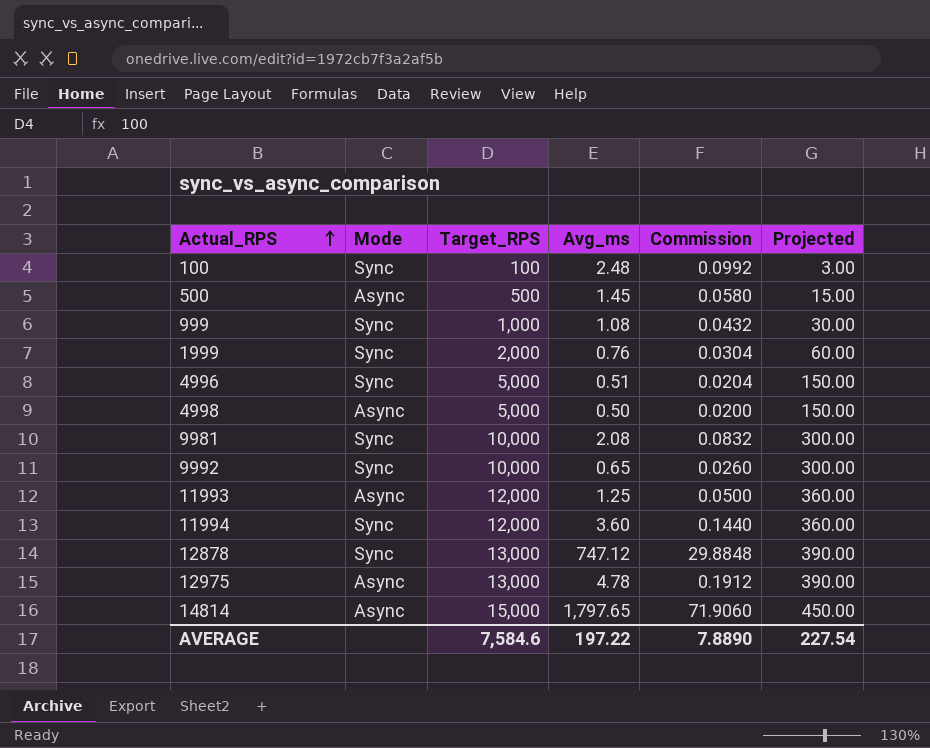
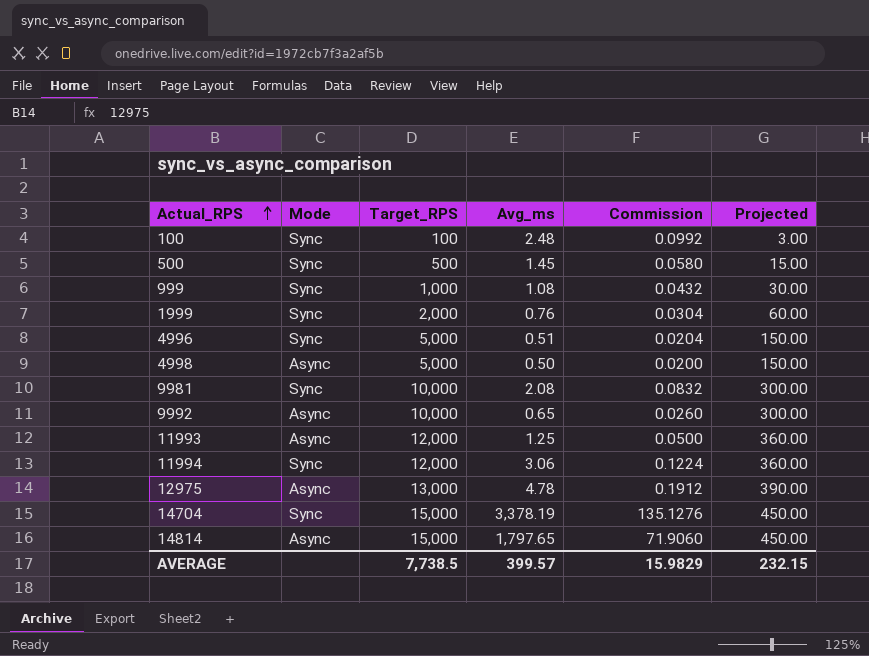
row 12878: Sync | 13,000 | 747.12 | 29.8848 | 390.00 -> none
500 | Mode: Async -> Sync
9992 | Mode: Sync -> Async
11994 | Avg_ms: 3.60 -> 3.06
11994 | Commission: 0.1440 -> 0.1224
row 14704: none -> Sync | 15,000 | 3,378.19 | 135.1276 | 450.00
AVERAGE | Target_RPS: 7,584.6 -> 7,738.5
AVERAGE | Avg_ms: 197.22 -> 399.57
AVERAGE | Commission: 7.8890 -> 15.9829
AVERAGE | Projected: 227.54 -> 232.15

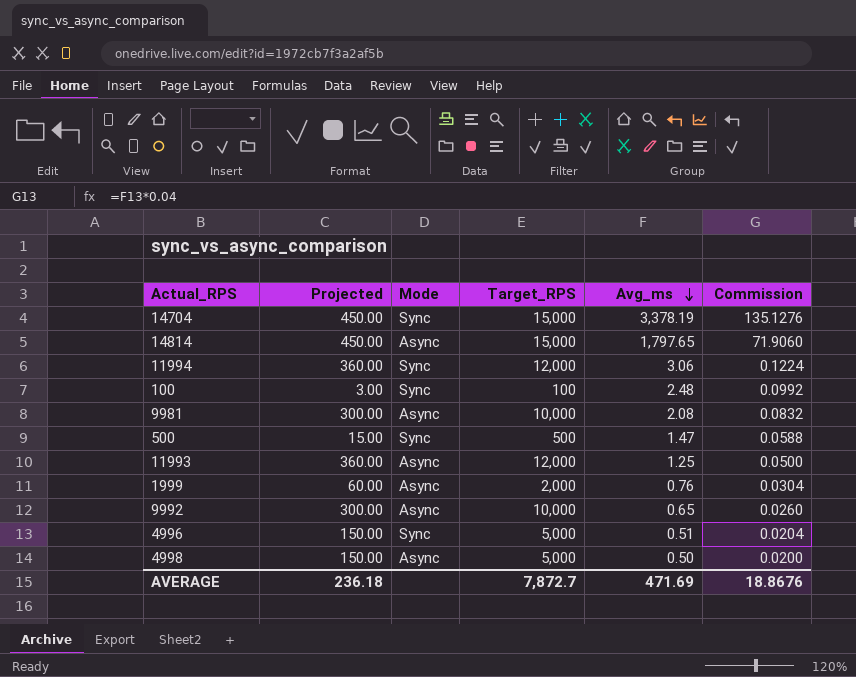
row order: Actual_RPS ascending -> Avg_ms descending
column Projected | position: 6 -> 2
row 999: Sync | 1,000 | 1.08 | 0.0432 | 30.00 -> none
row 12975: Async | 13,000 | 4.78 | 0.1912 | 390.00 -> none
9981 | Mode: Sync -> Async
500 | Avg_ms: 1.45 -> 1.47
500 | Commission: 0.0580 -> 0.0588
1999 | Mode: Sync -> Async
AVERAGE | Projected: 232.15 -> 236.18
AVERAGE | Target_RPS: 7,738.5 -> 7,872.7
AVERAGE | Avg_ms: 399.57 -> 471.69
AVERAGE | Commission: 15.9829 -> 18.8676

